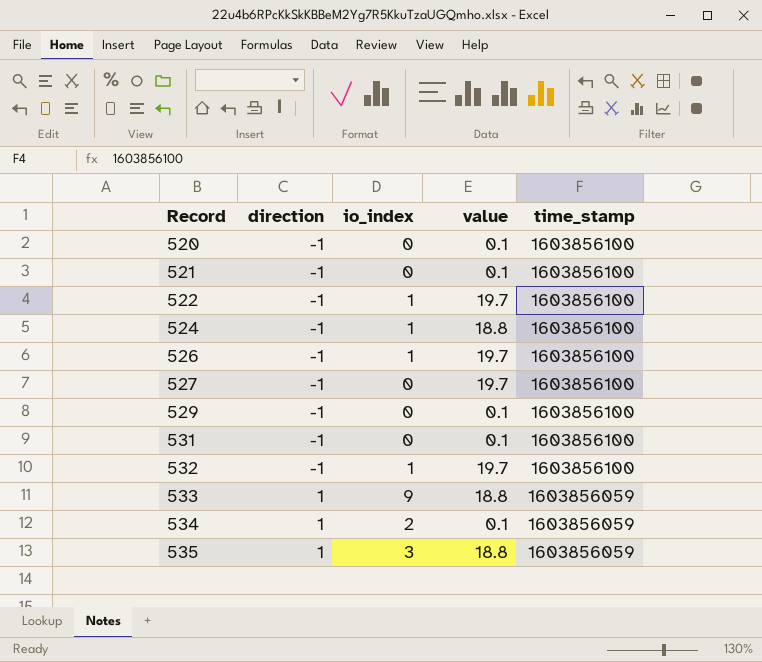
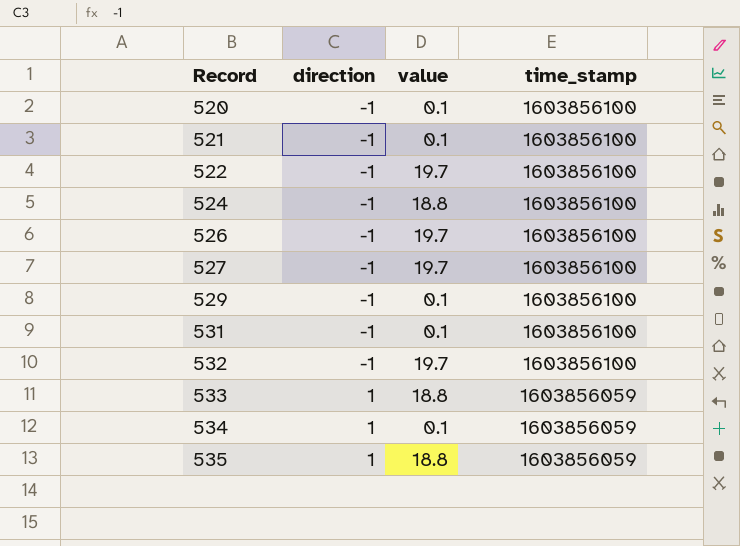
column io_index | position: 3 -> none

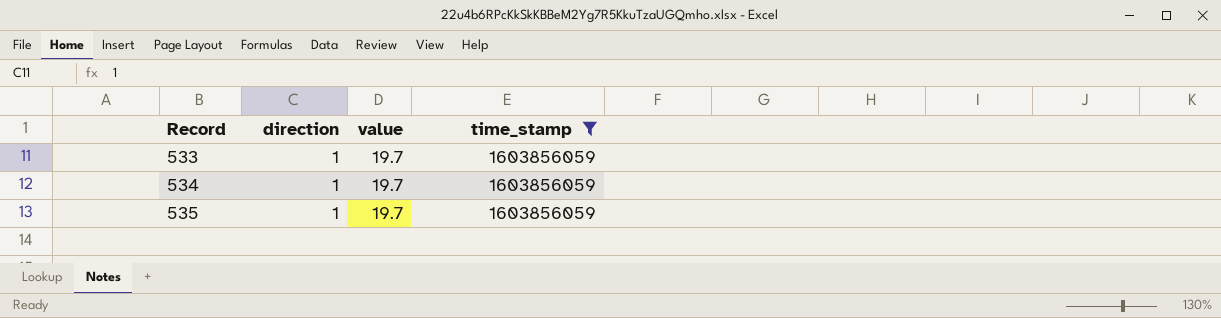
filter: none -> time_stamp = 1603856059
533 | value: 18.8 -> 19.7
534 | value: 0.1 -> 19.7
535 | value: 18.8 -> 19.7

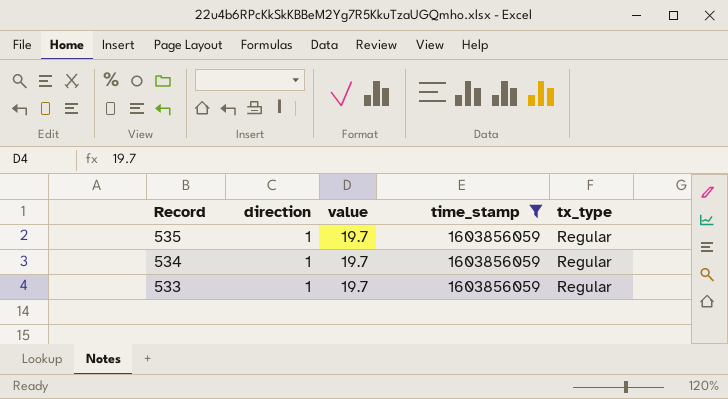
row order: Record ascending -> Record descending
column tx_type | position: none -> 5

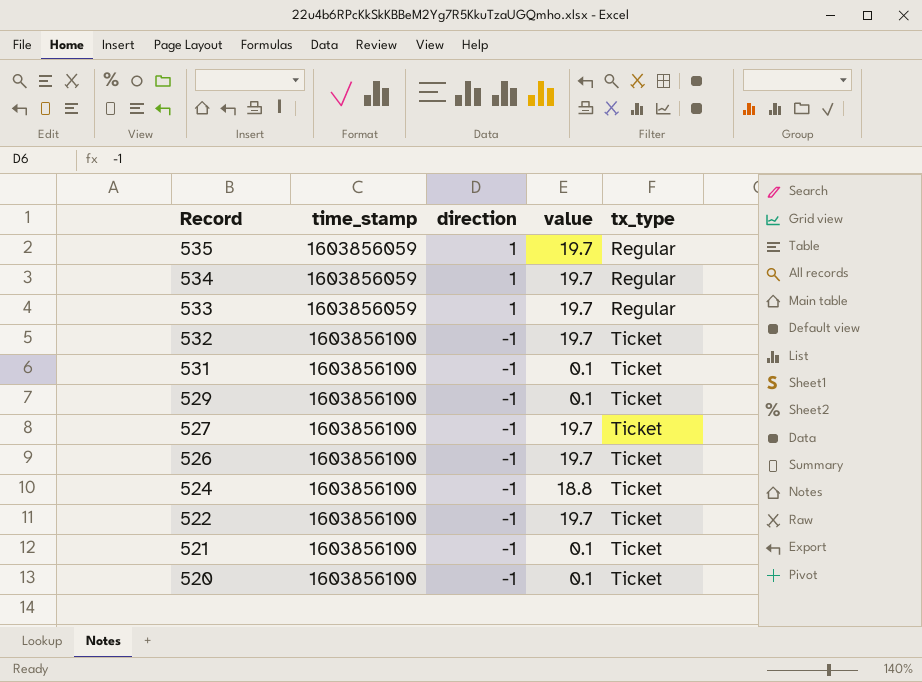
filter: time_stamp = 1603856059 -> none
column time_stamp | position: 4 -> 2

